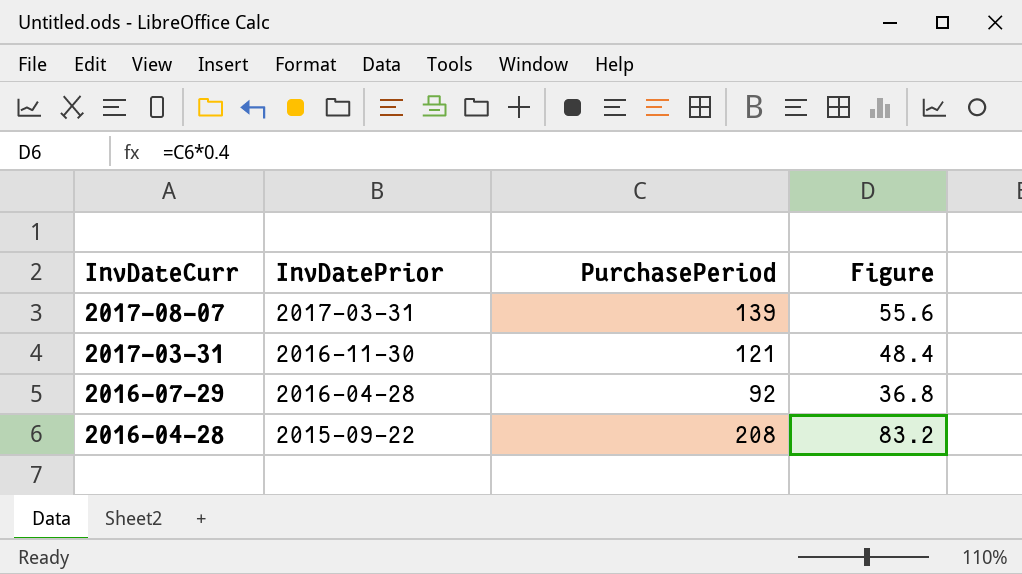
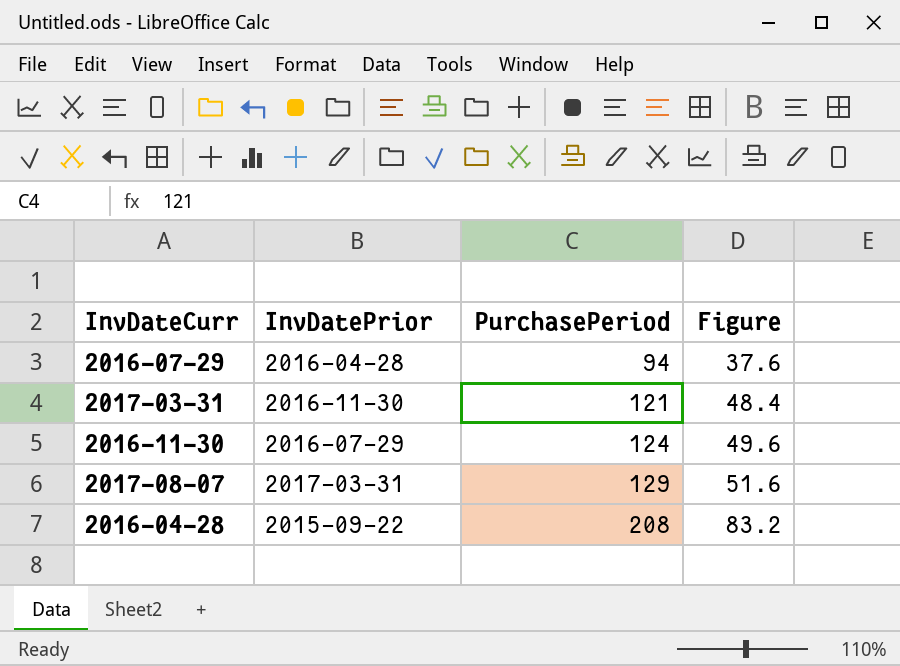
row order: InvDateCurr descending -> PurchasePeriod ascending
2016-07-29 | PurchasePeriod: 92 -> 94
2016-07-29 | Figure: 36.8 -> 37.6
row 2016-11-30: none -> 2016-07-29 | 124 | 49.6
2017-08-07 | PurchasePeriod: 139 -> 129
2017-08-07 | Figure: 55.6 -> 51.6

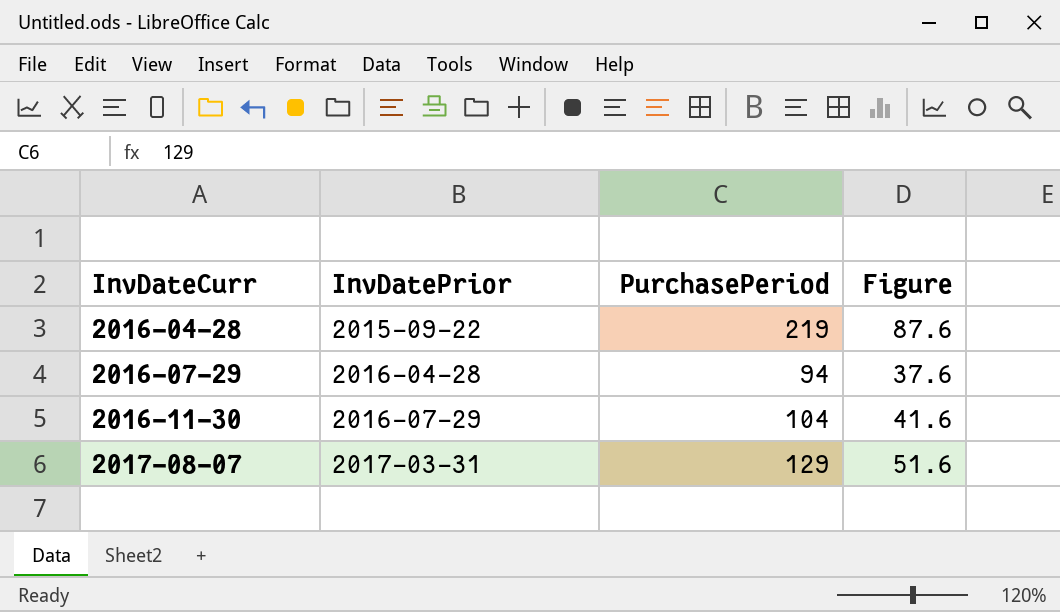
row order: PurchasePeriod ascending -> InvDateCurr ascending
row 2017-03-31: 2016-11-30 | 121 | 48.4 -> none
2016-04-28 | PurchasePeriod: 208 -> 219
2016-04-28 | Figure: 83.2 -> 87.6
2016-11-30 | PurchasePeriod: 124 -> 104
2016-11-30 | Figure: 49.6 -> 41.6

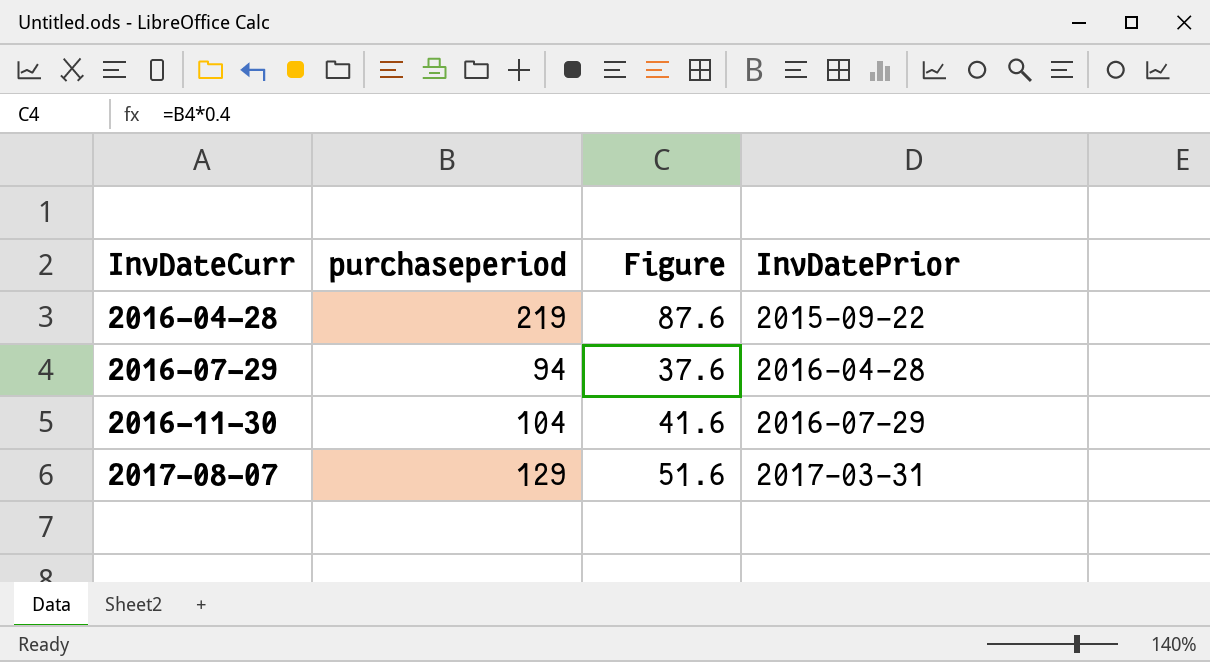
column name: PurchasePeriod -> purchaseperiod
column InvDatePrior | position: 2 -> 4

